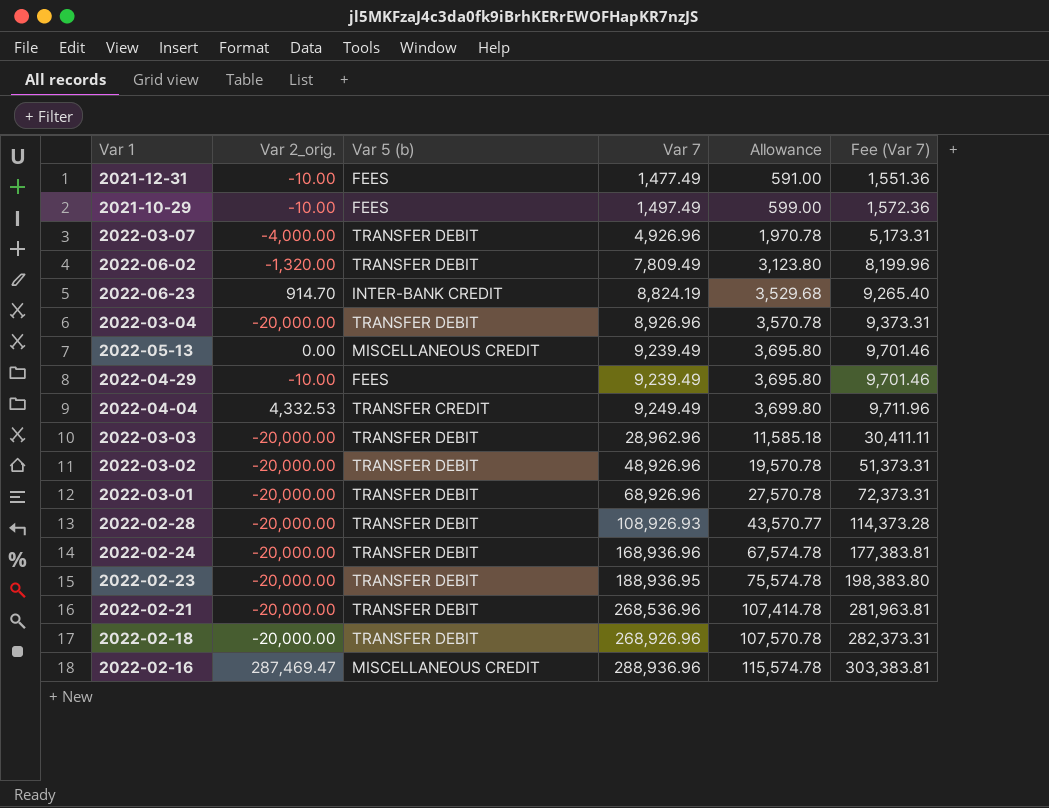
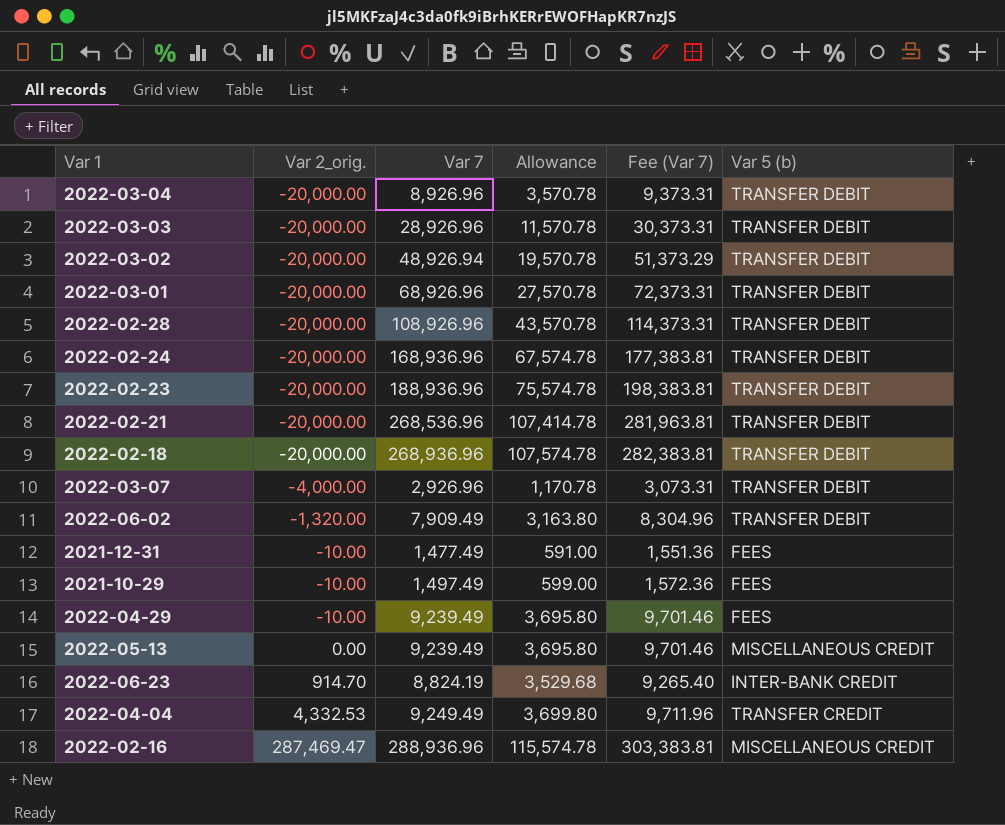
row order: Var 7 ascending -> Var 2_orig. ascending
column Var 5 (b) | position: 3 -> 6
2022-03-03 | Var 7: 28,962.96 -> 28,926.96
2022-03-03 | Allowance: 11,585.18 -> 11,570.78
2022-03-03 | Fee (Var 7): 30,411.11 -> 30,373.31
2022-03-02 | Var 7: 48,926.96 -> 48,926.94
2022-03-02 | Fee (Var 7): 51,373.31 -> 51,373.29
2022-02-28 | Var 7: 108,926.93 -> 108,926.96
2022-02-28 | Allowance: 43,570.77 -> 43,570.78
2022-02-28 | Fee (Var 7): 114,373.28 -> 114,373.31
2022-02-23 | Var 7: 188,936.95 -> 188,936.96
2022-02-23 | Fee (Var 7): 198,383.80 -> 198,383.81
2022-02-18 | Var 7: 268,926.96 -> 268,936.96
2022-02-18 | Allowance: 107,570.78 -> 107,574.78
2022-02-18 | Fee (Var 7): 282,373.31 -> 282,383.81
2022-03-07 | Var 7: 4,926.96 -> 2,926.96
2022-03-07 | Allowance: 1,970.78 -> 1,170.78
2022-03-07 | Fee (Var 7): 5,173.31 -> 3,073.31
2022-06-02 | Var 7: 7,809.49 -> 7,909.49
2022-06-02 | Allowance: 3,123.80 -> 3,163.80
2022-06-02 | Fee (Var 7): 8,199.96 -> 8,304.96

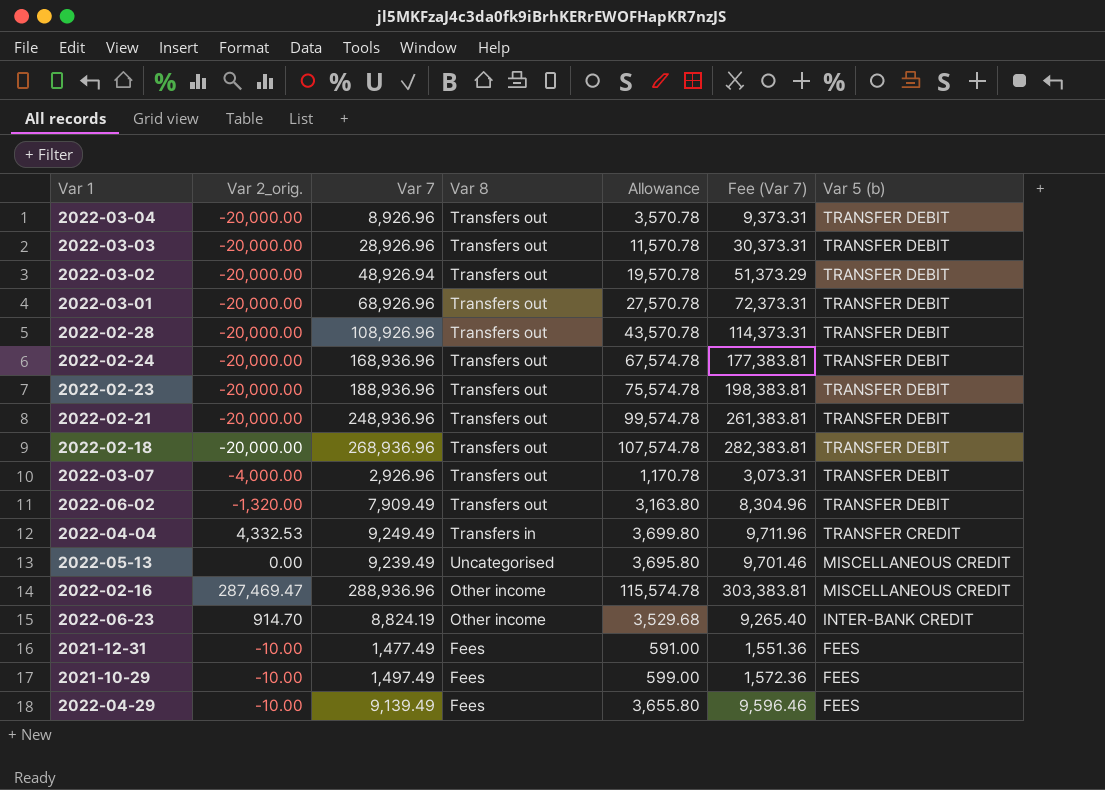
row order: Var 2_orig. ascending -> Var 5 (b) descending
column Var 8 | position: none -> 4
2022-02-21 | Var 7: 268,536.96 -> 248,936.96
2022-02-21 | Allowance: 107,414.78 -> 99,574.78
2022-02-21 | Fee (Var 7): 281,963.81 -> 261,383.81
2022-04-29 | Var 7: 9,239.49 -> 9,139.49
2022-04-29 | Allowance: 3,695.80 -> 3,655.80
2022-04-29 | Fee (Var 7): 9,701.46 -> 9,596.46

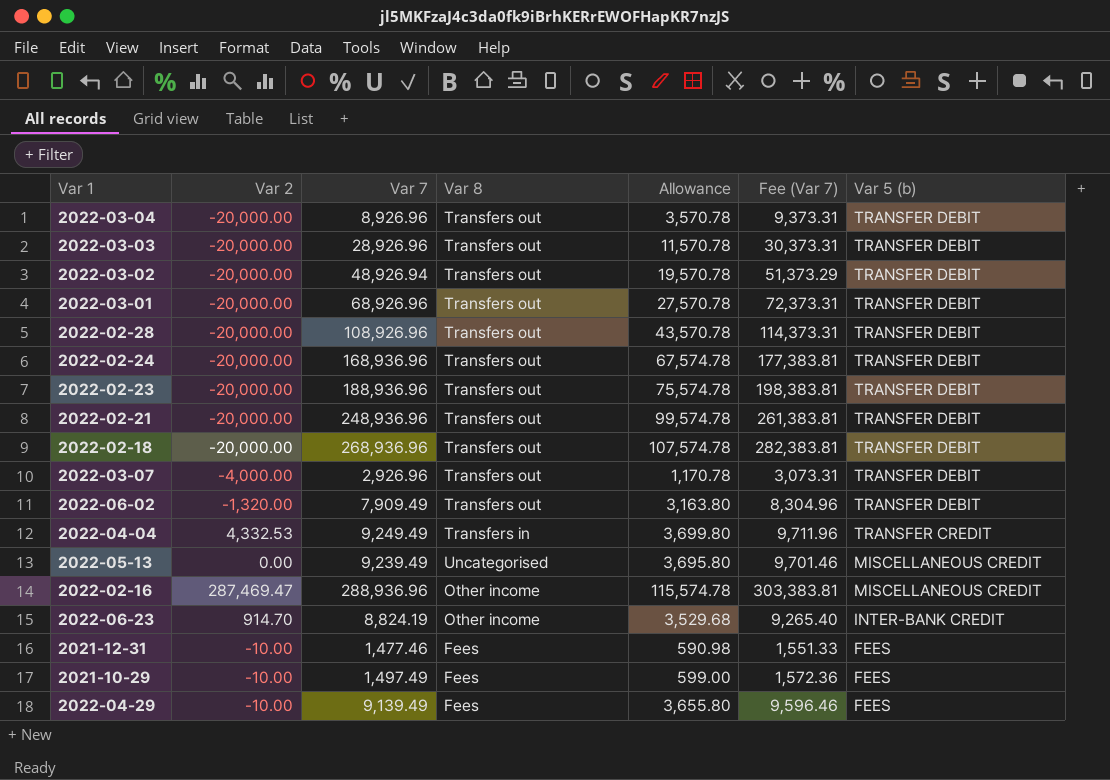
column name: Var 2_orig. -> Var 2
2021-12-31 | Var 7: 1,477.49 -> 1,477.46
2021-12-31 | Allowance: 591.00 -> 590.98
2021-12-31 | Fee (Var 7): 1,551.36 -> 1,551.33

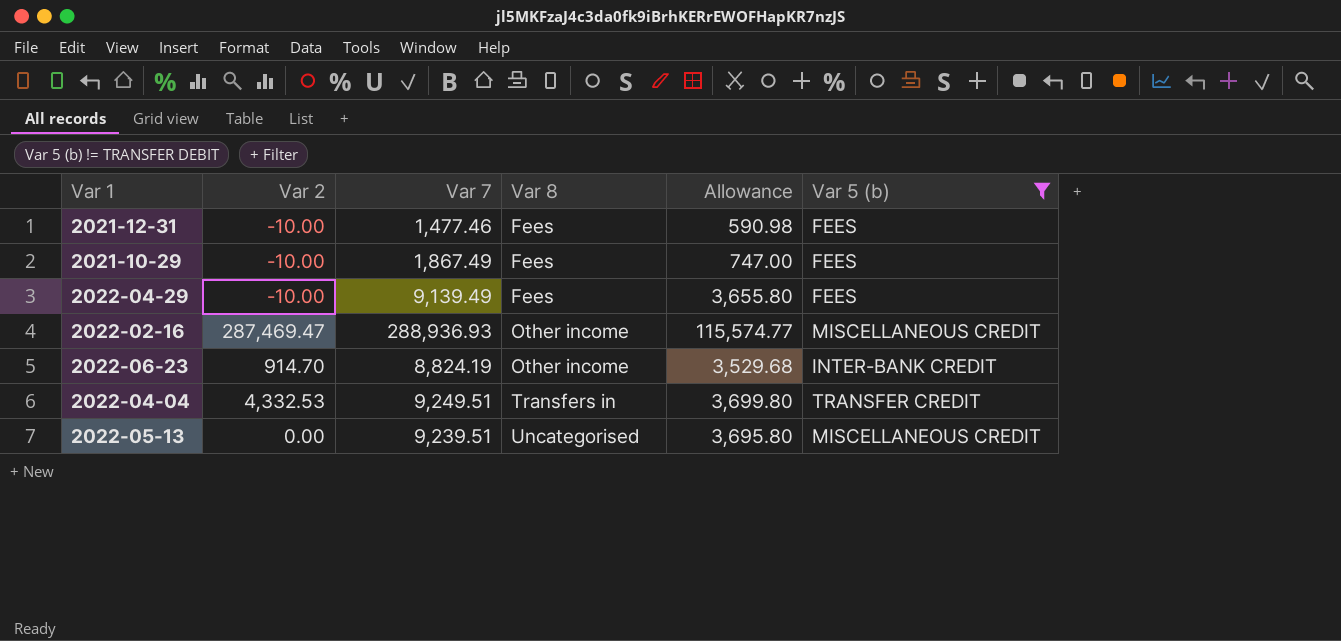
filter: none -> Var 5 (b) != TRANSFER DEBIT
row order: Var 5 (b) descending -> Var 8 ascending
column Fee (Var 7) | formula: [Var 7] * 1.05 -> none
2021-10-29 | Var 7: 1,497.49 -> 1,867.49
2021-10-29 | Allowance: 599.00 -> 747.00
2022-02-16 | Var 7: 288,936.96 -> 288,936.93
2022-02-16 | Allowance: 115,574.78 -> 115,574.77
2022-04-04 | Var 7: 9,249.49 -> 9,249.51
2022-05-13 | Var 7: 9,239.49 -> 9,239.51

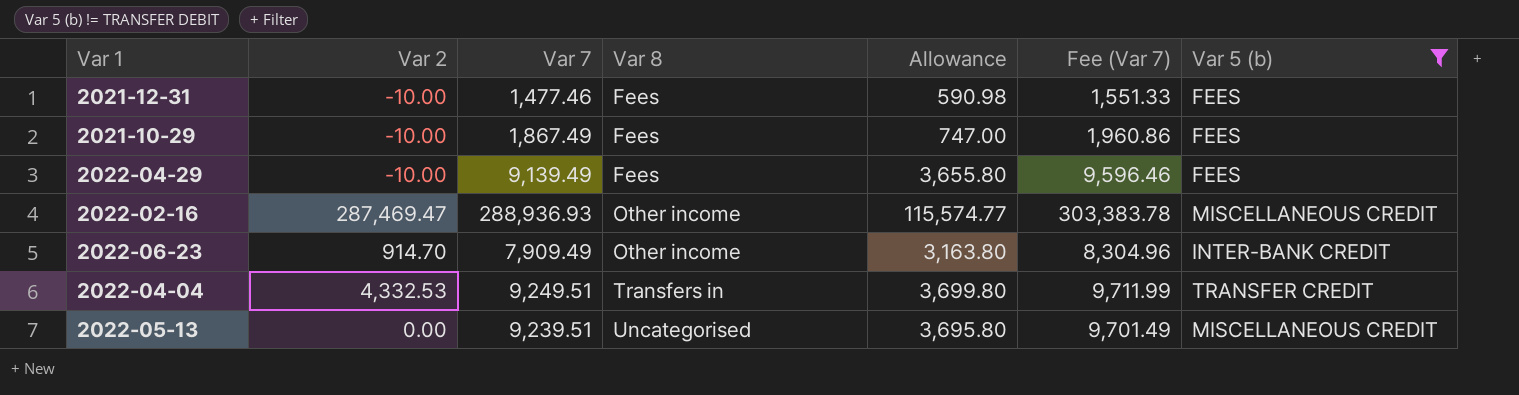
column Fee (Var 7) | formula: none -> [Var 7] * 1.05
2022-06-23 | Var 7: 8,824.19 -> 7,909.49
2022-06-23 | Allowance: 3,529.68 -> 3,163.80

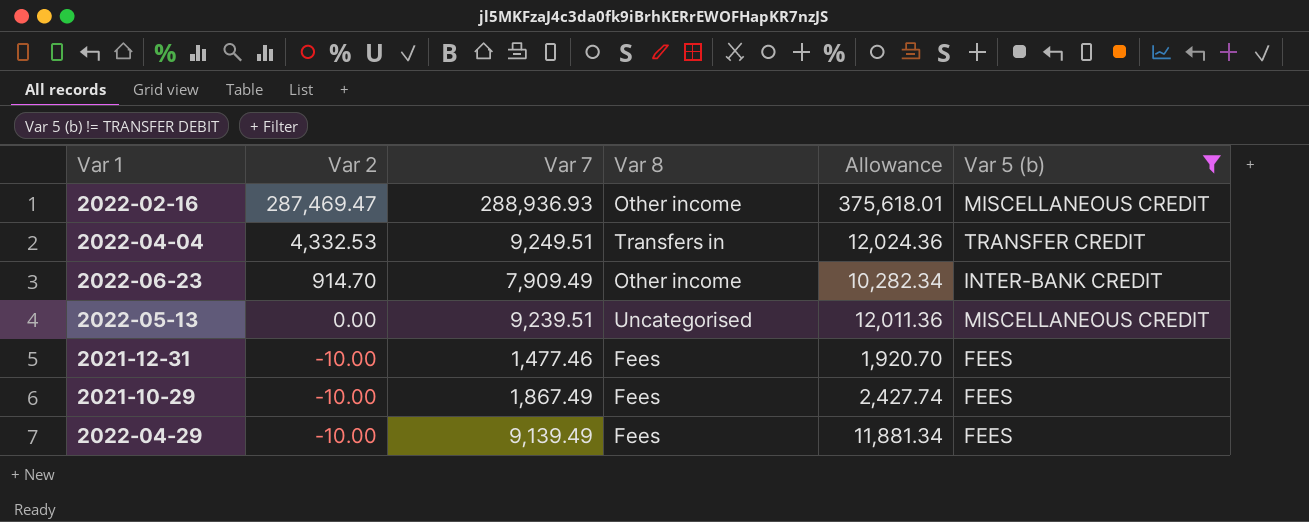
row order: Var 8 ascending -> Var 2 descending
column Fee (Var 7) | formula: [Var 7] * 1.05 -> none
column Allowance | formula: [Var 7] * 0.4 -> [Var 7] * 1.3

